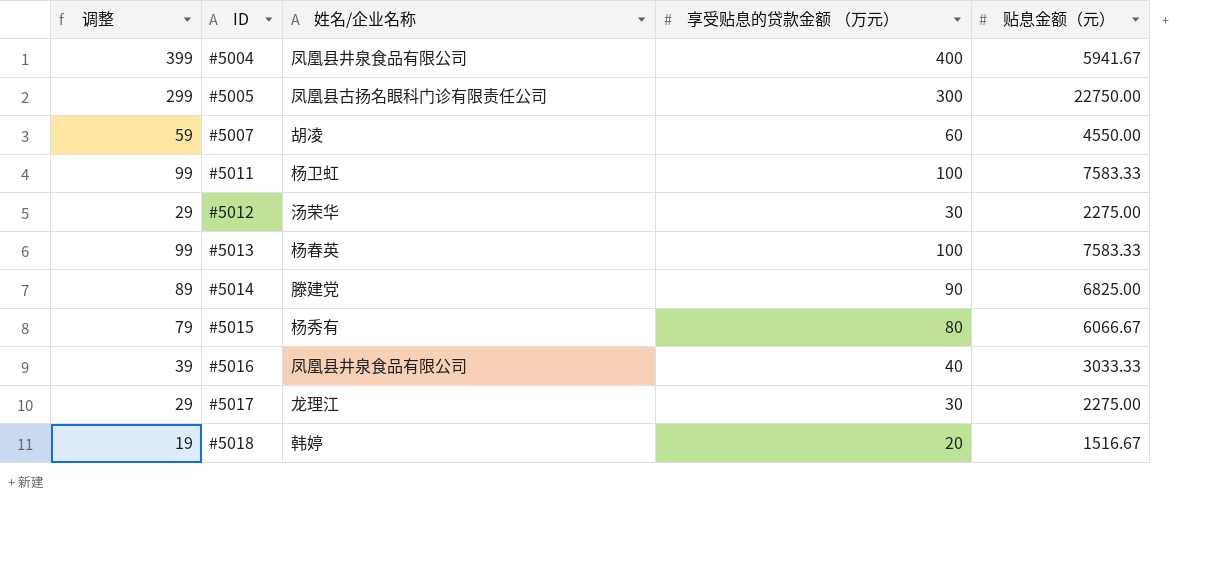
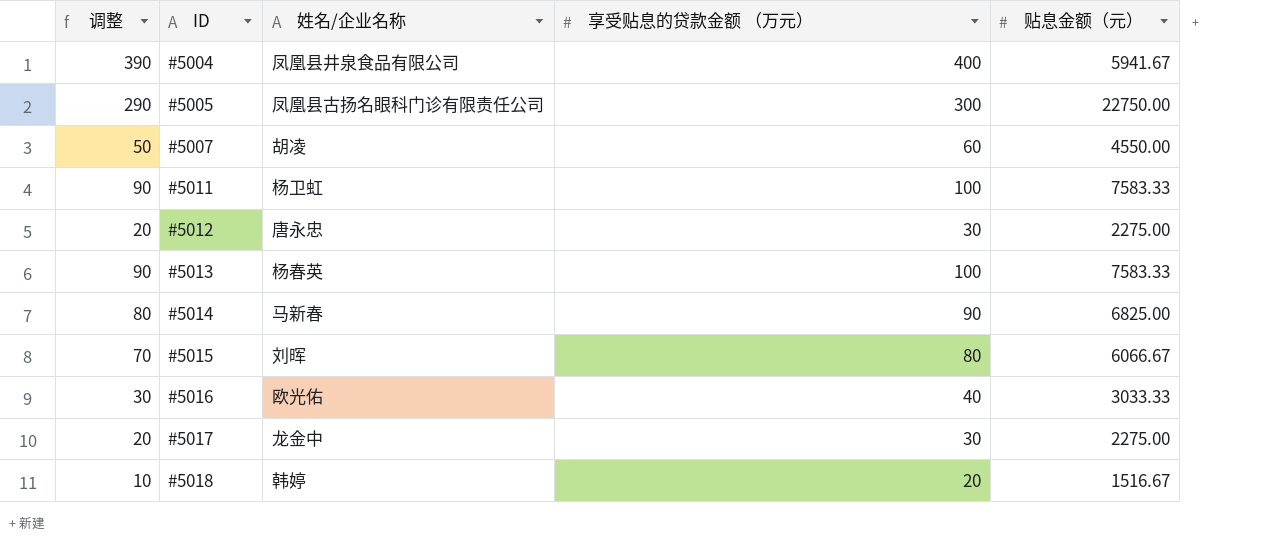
column 调整 | formula: [享受贴息的贷款金额 （万元）] - 1 -> [享受贴息的贷款金额 （万元）] - 10
#5012 | 姓名/企业名称: 汤荣华 -> 唐永忠
#5014 | 姓名/企业名称: 滕建党 -> 马新春
#5015 | 姓名/企业名称: 杨秀有 -> 刘晖
#5016 | 姓名/企业名称: 凤凰县井泉食品有限公司 -> 欧光佑
#5017 | 姓名/企业名称: 龙理江 -> 龙金中

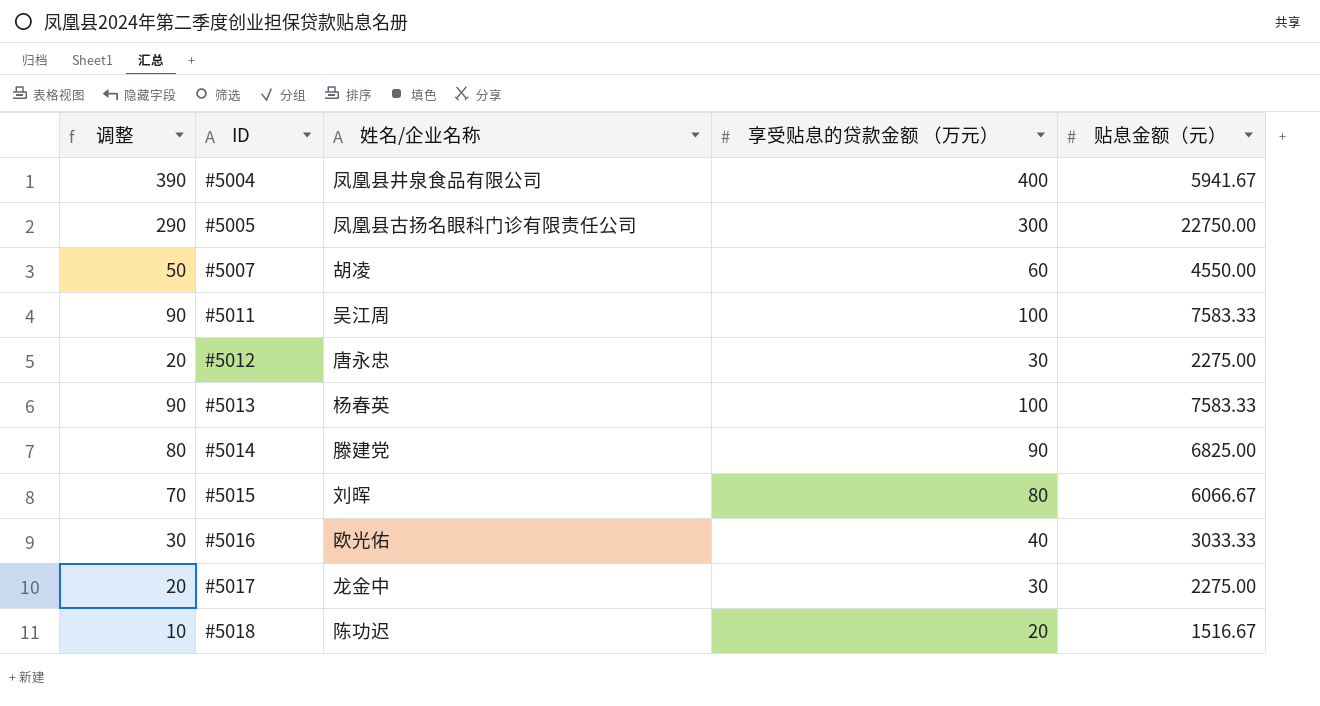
#5011 | 姓名/企业名称: 杨卫虹 -> 吴江周
#5014 | 姓名/企业名称: 马新春 -> 滕建党
#5018 | 姓名/企业名称: 韩婷 -> 陈功迟

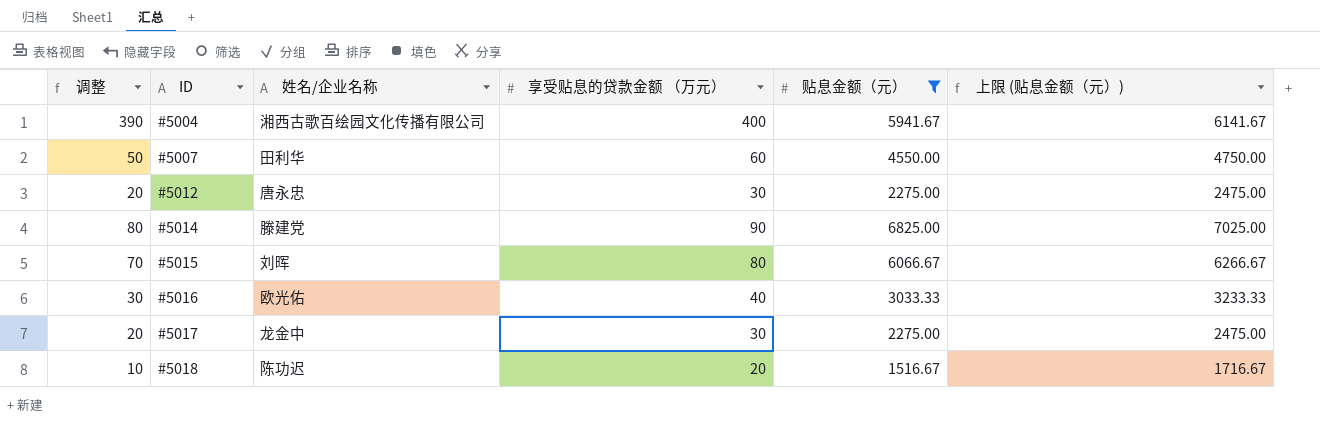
filter: none -> 贴息金额（元） <= 6825.00
column 上限 (贴息金额（元）) | formula: none -> [贴息金额（元）] + 200
#5004 | 姓名/企业名称: 凤凰县井泉食品有限公司 -> 湘西古歌百绘园文化传播有限公司
#5007 | 姓名/企业名称: 胡凌 -> 田利华

